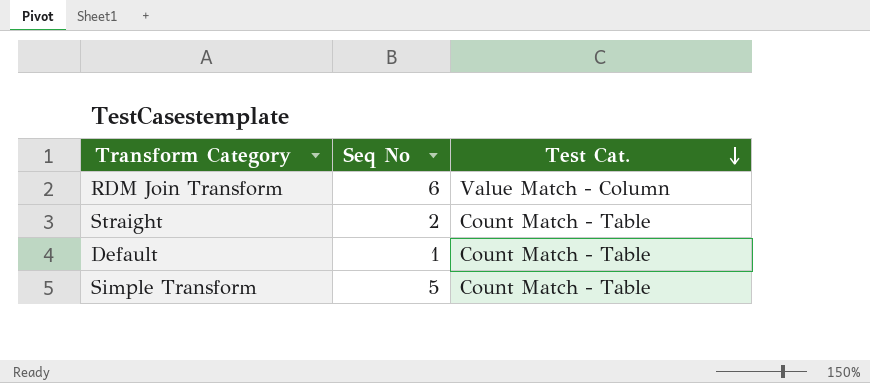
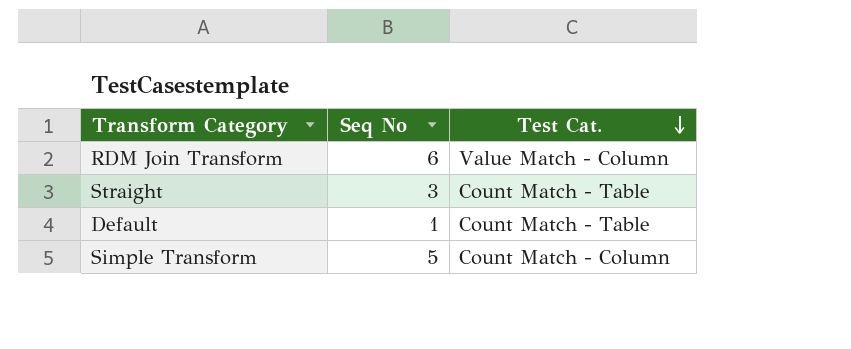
Straight | Seq No: 2 -> 3
Simple Transform | Test Cat.: Count Match - Table -> Count Match - Column

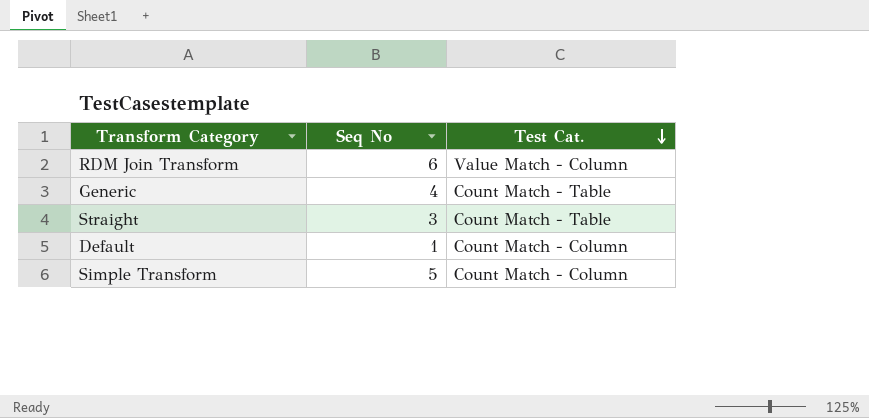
row Generic: none -> 4 | Count Match - Table
Default | Test Cat.: Count Match - Table -> Count Match - Column

